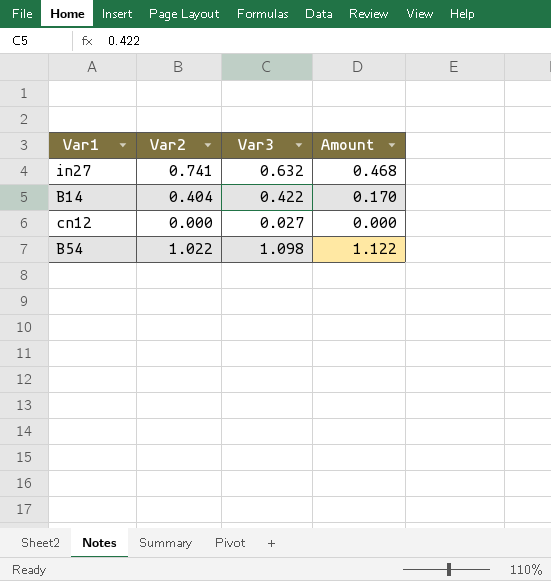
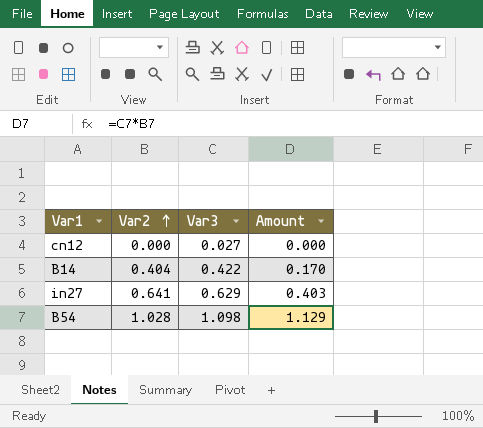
row order: none -> Var2 ascending
in27 | Var2: 0.741 -> 0.641
in27 | Var3: 0.632 -> 0.629
in27 | Amount: 0.468 -> 0.403
B54 | Var2: 1.022 -> 1.028
B54 | Amount: 1.122 -> 1.129

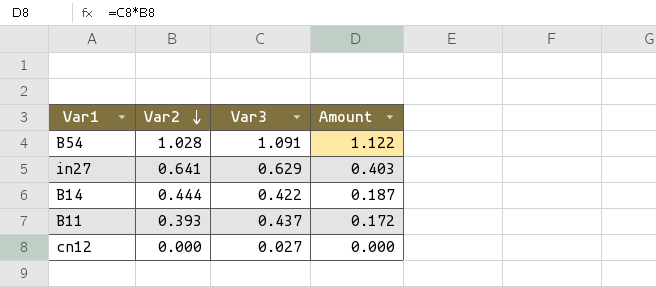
row order: Var2 ascending -> Var2 descending
B54 | Var3: 1.098 -> 1.091
B54 | Amount: 1.129 -> 1.122
B14 | Var2: 0.404 -> 0.444
B14 | Amount: 0.170 -> 0.187
row B11: none -> 0.393 | 0.437 | 0.172

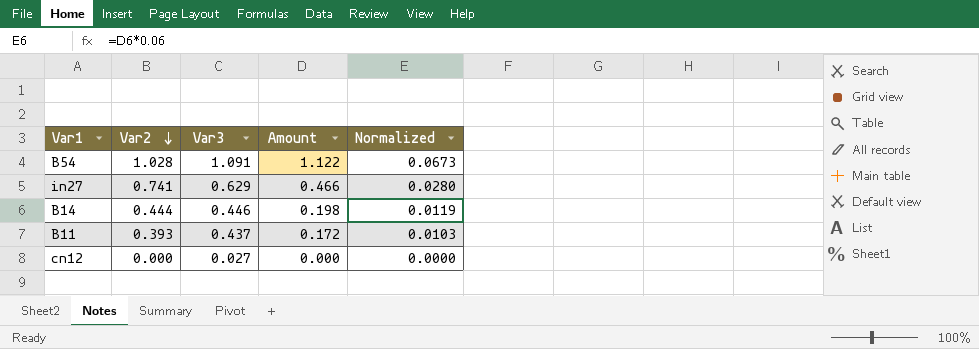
column Normalized | formula: none -> [Amount] * 0.06
in27 | Var2: 0.641 -> 0.741
in27 | Amount: 0.403 -> 0.466
B14 | Var3: 0.422 -> 0.446
B14 | Amount: 0.187 -> 0.198

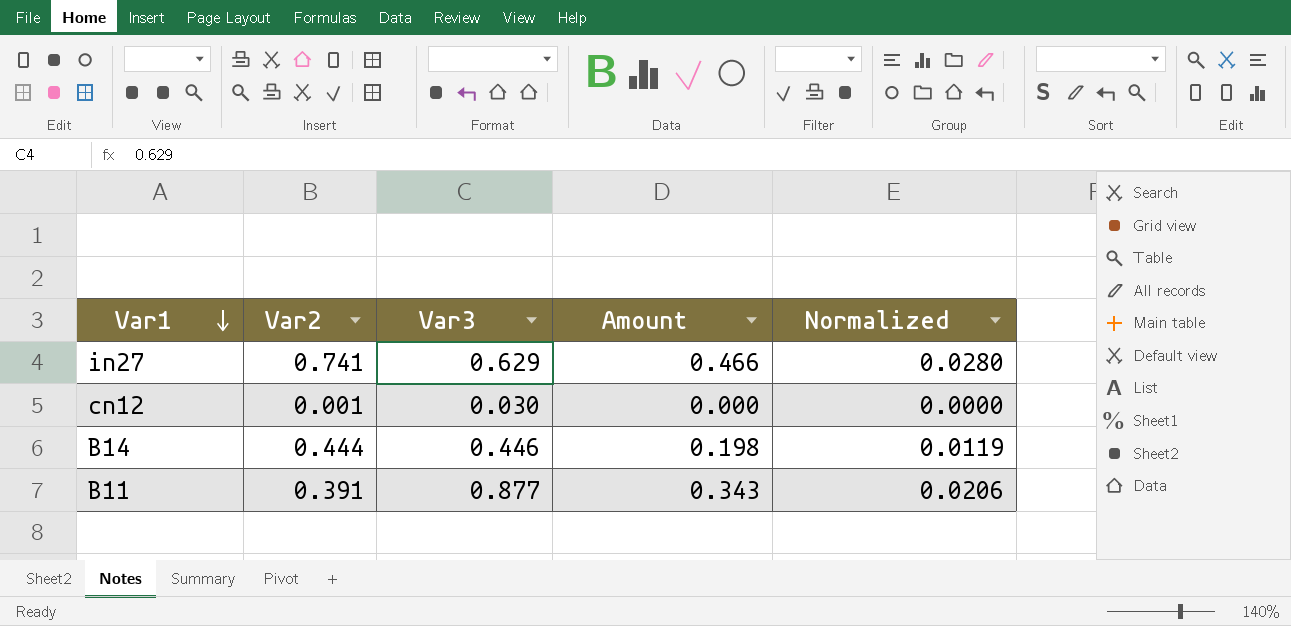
row order: Var2 descending -> Var1 descending
row B54: 1.028 | 1.091 | 1.122 | 0.0673 -> none
cn12 | Var2: 0.000 -> 0.001
cn12 | Var3: 0.027 -> 0.030
B11 | Var2: 0.393 -> 0.391
B11 | Var3: 0.437 -> 0.877
B11 | Amount: 0.172 -> 0.343
B11 | Normalized: 0.0103 -> 0.0206

